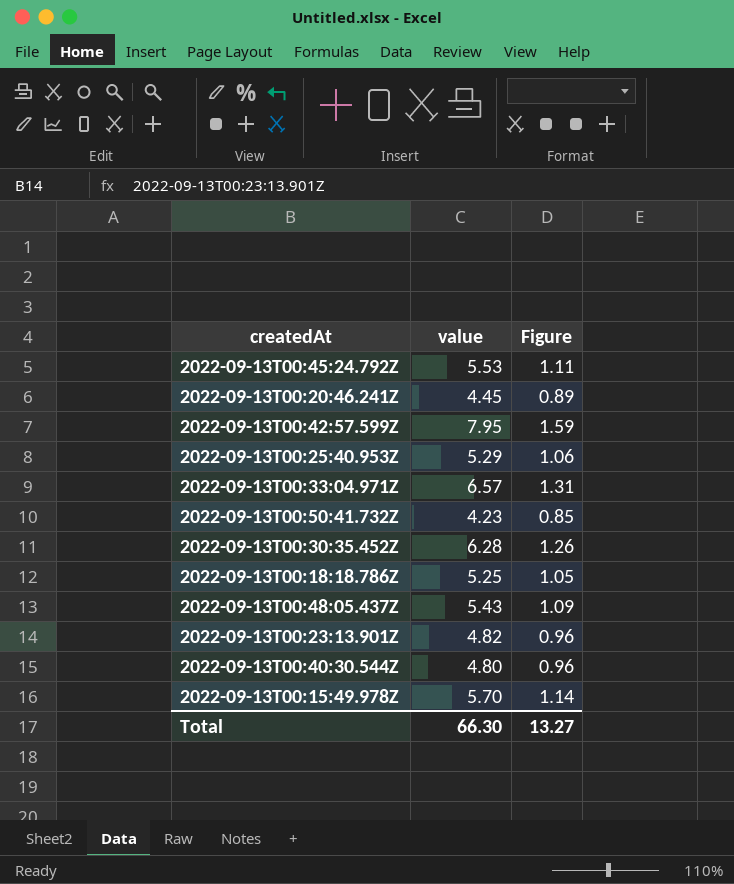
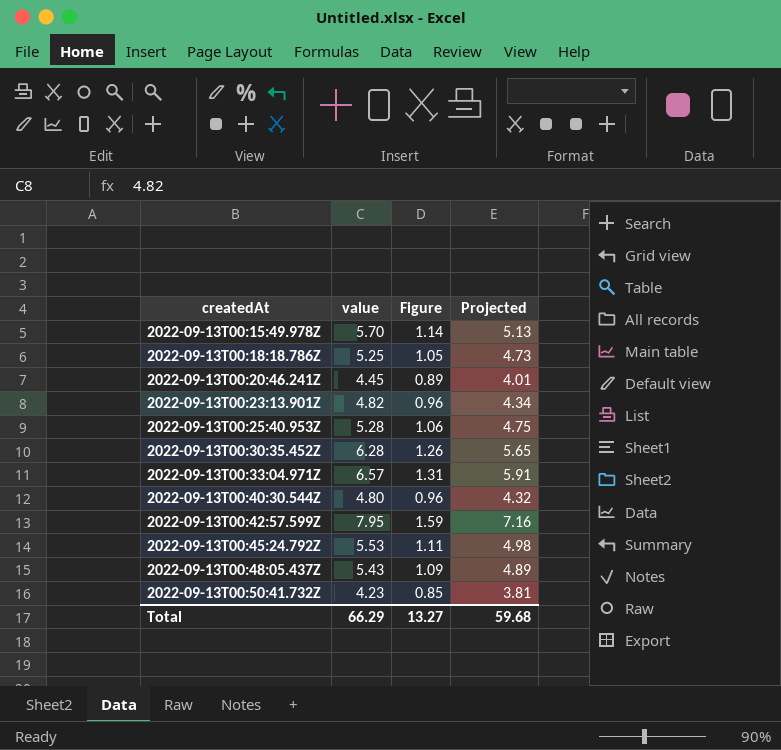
row order: none -> createdAt ascending
column Projected | formula: none -> [value] * 0.9
2022-09-13T00:25:40.953Z | value: 5.29 -> 5.28
Total | value: 66.30 -> 66.29

